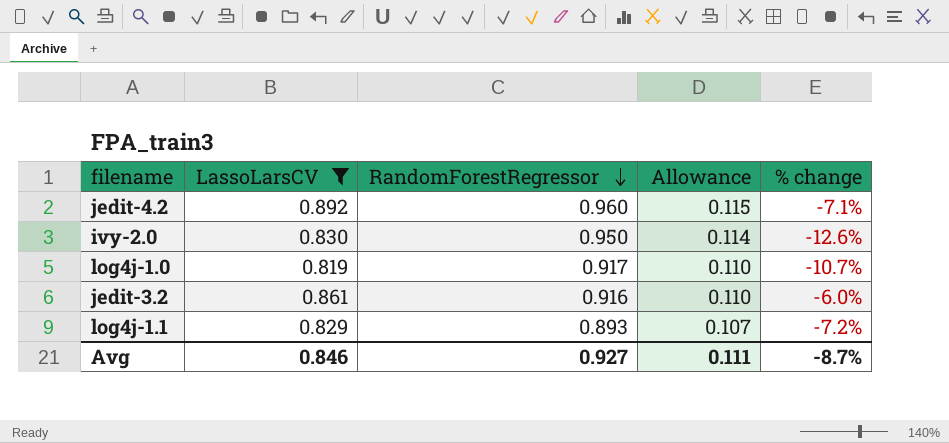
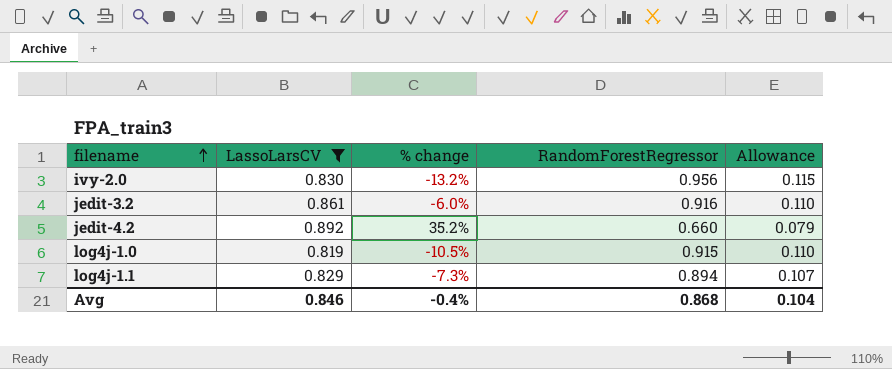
row order: RandomForestRegressor descending -> filename ascending
column % change | position: 5 -> 3
ivy-2.0 | % change: -12.6% -> -13.2%
ivy-2.0 | RandomForestRegressor: 0.950 -> 0.956
ivy-2.0 | Allowance: 0.114 -> 0.115
jedit-4.2 | % change: -7.1% -> 35.2%
jedit-4.2 | RandomForestRegressor: 0.960 -> 0.660
jedit-4.2 | Allowance: 0.115 -> 0.079
log4j-1.0 | % change: -10.7% -> -10.5%
log4j-1.0 | RandomForestRegressor: 0.917 -> 0.915
log4j-1.1 | % change: -7.2% -> -7.3%
log4j-1.1 | RandomForestRegressor: 0.893 -> 0.894
Avg | % change: -8.7% -> -0.4%
Avg | RandomForestRegressor: 0.927 -> 0.868
Avg | Allowance: 0.111 -> 0.104

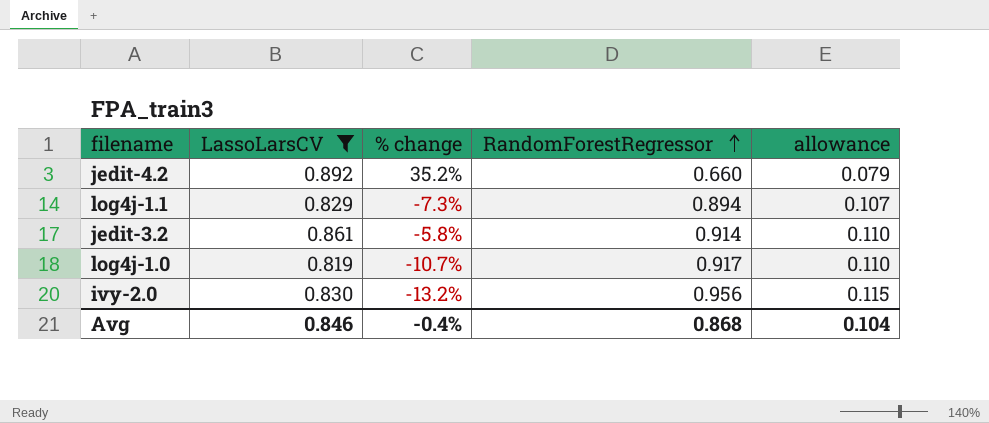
row order: filename ascending -> RandomForestRegressor ascending
column name: Allowance -> allowance
jedit-3.2 | % change: -6.0% -> -5.8%
jedit-3.2 | RandomForestRegressor: 0.916 -> 0.914
log4j-1.0 | % change: -10.5% -> -10.7%
log4j-1.0 | RandomForestRegressor: 0.915 -> 0.917

